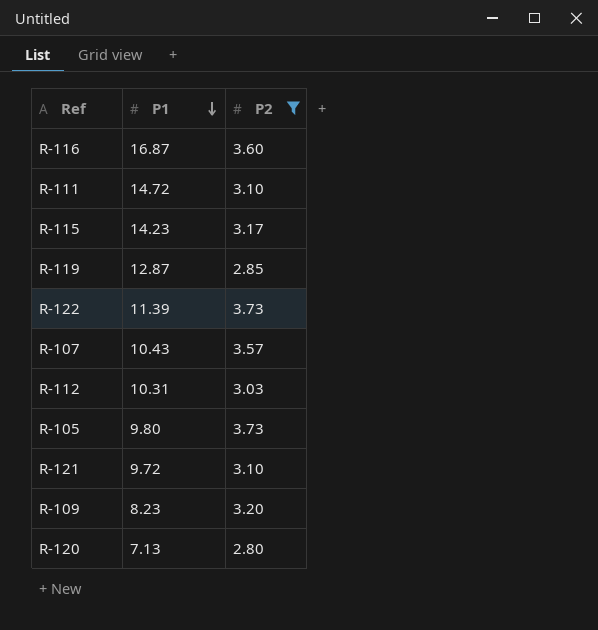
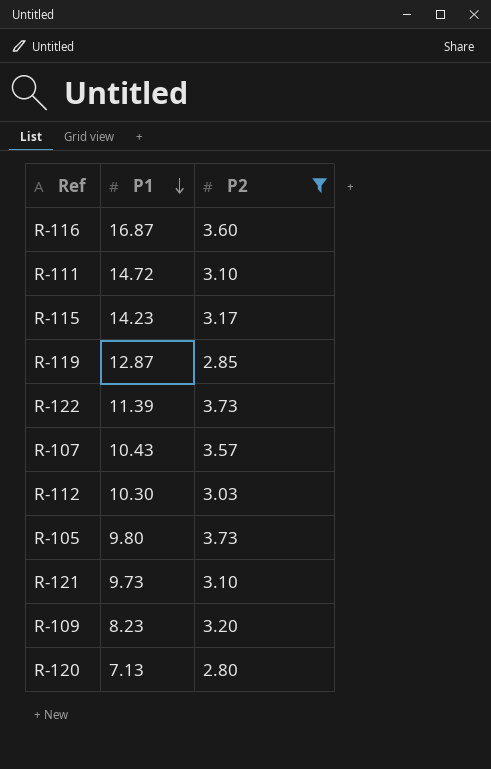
R-112 | P1: 10.31 -> 10.30
R-121 | P1: 9.72 -> 9.73

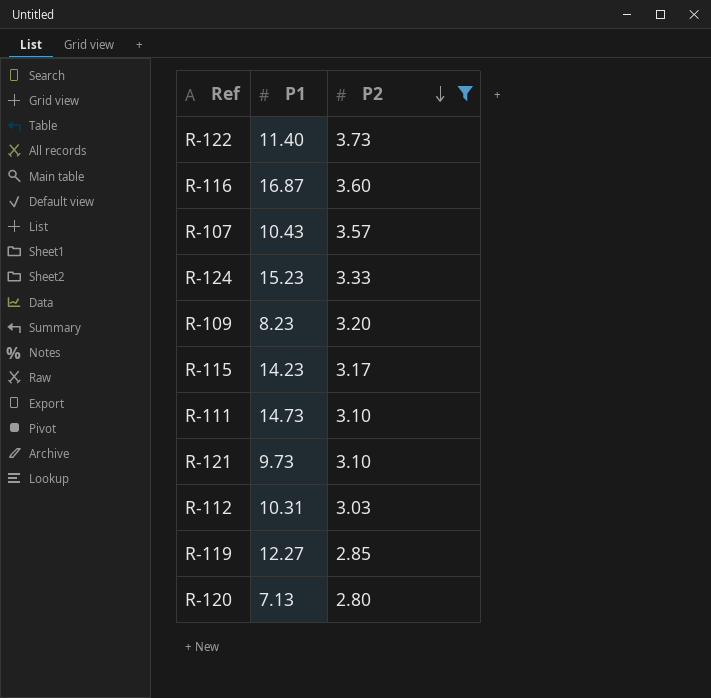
row order: P1 descending -> P2 descending
row R-105: 9.80 | 3.73 -> none
R-122 | P1: 11.39 -> 11.40
row R-124: none -> 15.23 | 3.33
R-111 | P1: 14.72 -> 14.73
R-112 | P1: 10.30 -> 10.31
R-119 | P1: 12.87 -> 12.27

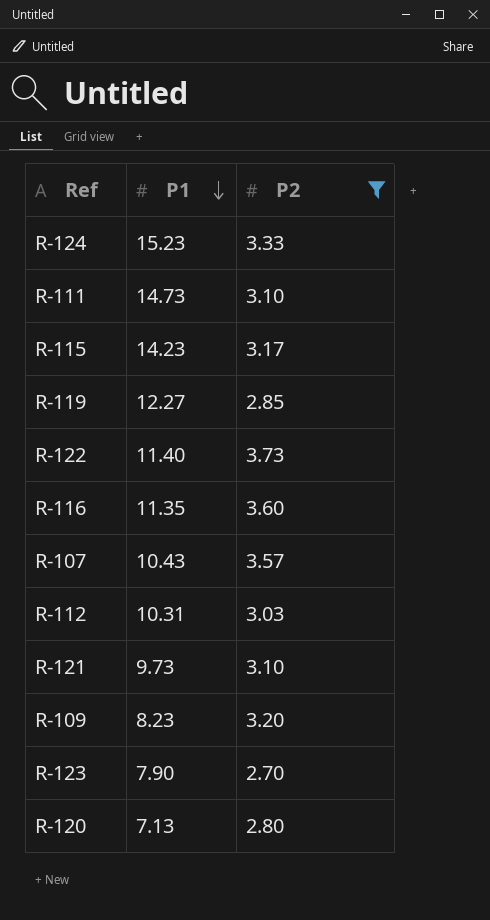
row order: P2 descending -> P1 descending
R-116 | P1: 16.87 -> 11.35
row R-123: none -> 7.90 | 2.70

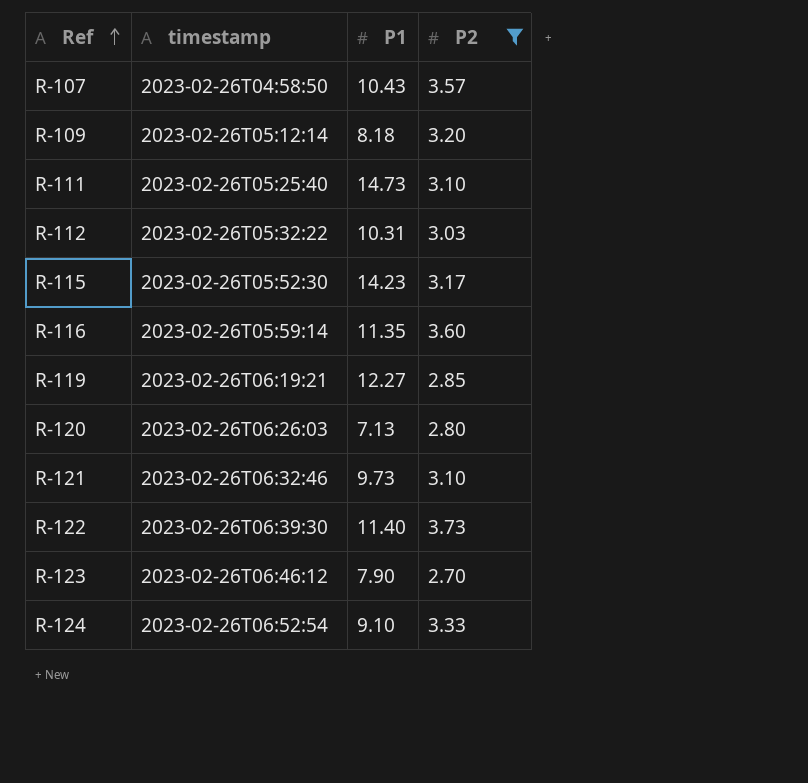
row order: P1 descending -> Ref ascending
column timestamp | position: none -> 2
R-109 | P1: 8.23 -> 8.18
R-124 | P1: 15.23 -> 9.10

